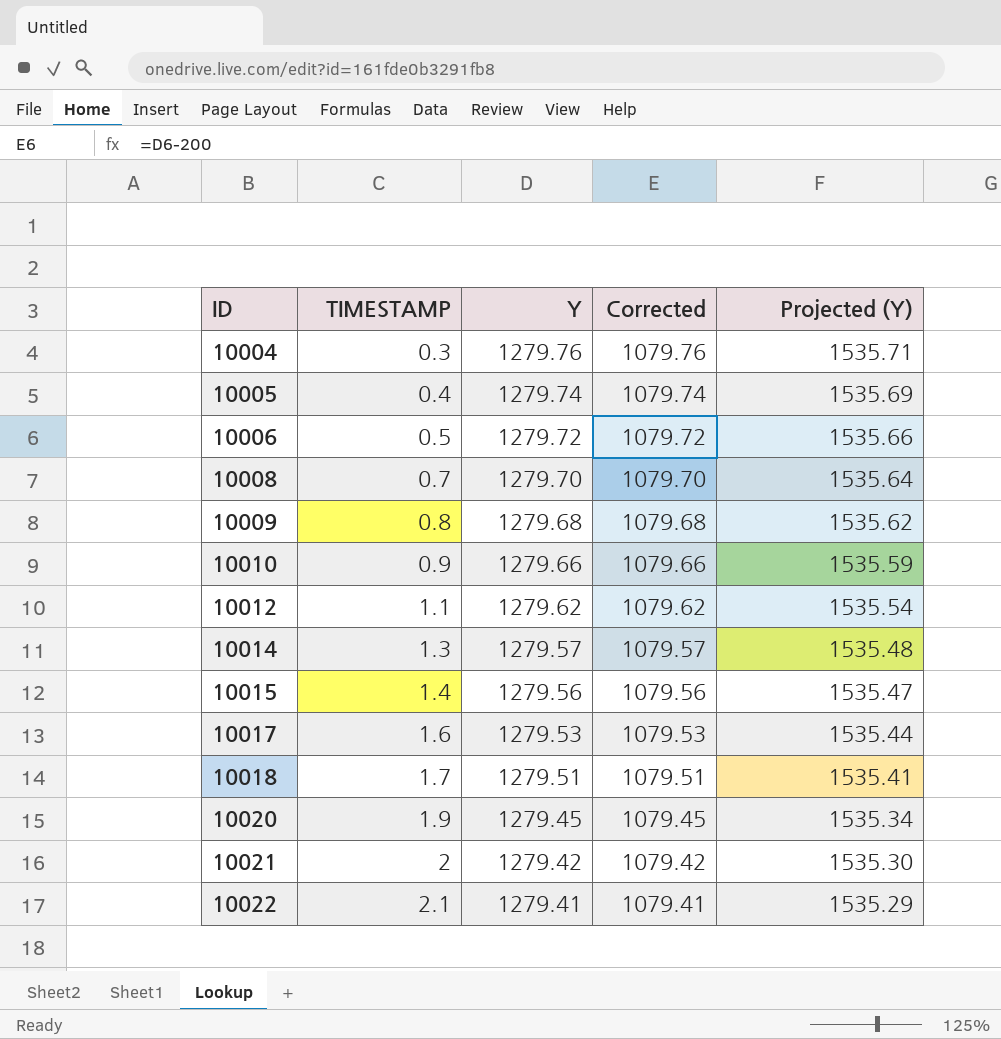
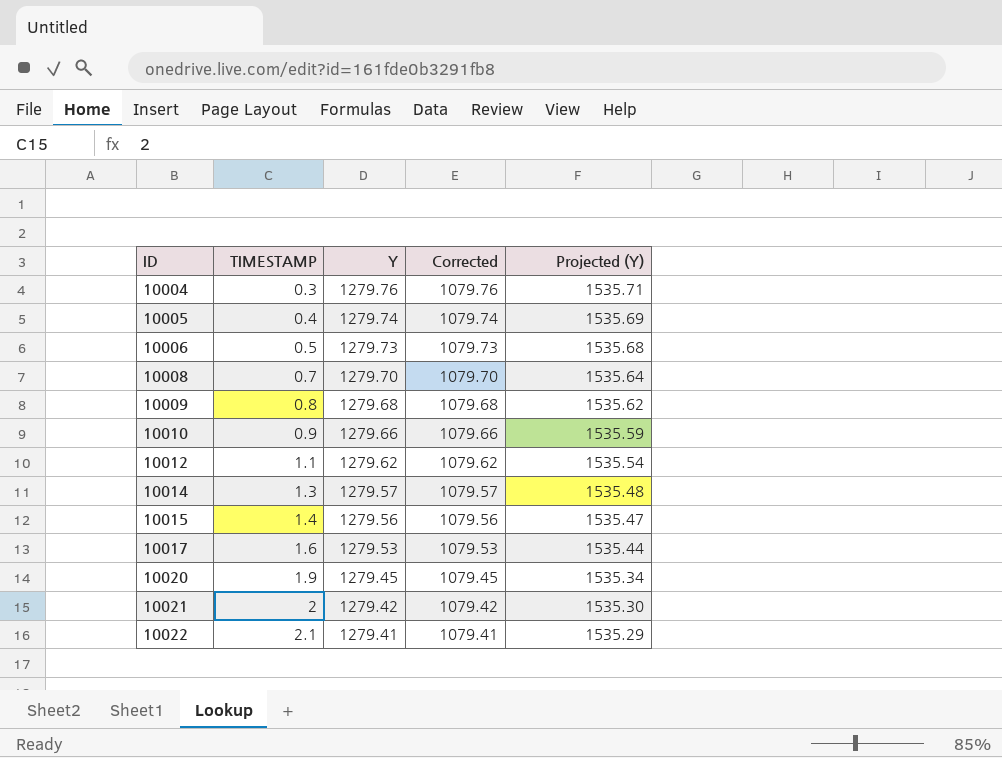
row 10018: 1.7 | 1279.51 | 1079.51 | 1535.41 -> none
10006 | Y: 1279.72 -> 1279.73
10006 | Corrected: 1079.72 -> 1079.73
10006 | Projected (Y): 1535.66 -> 1535.68

